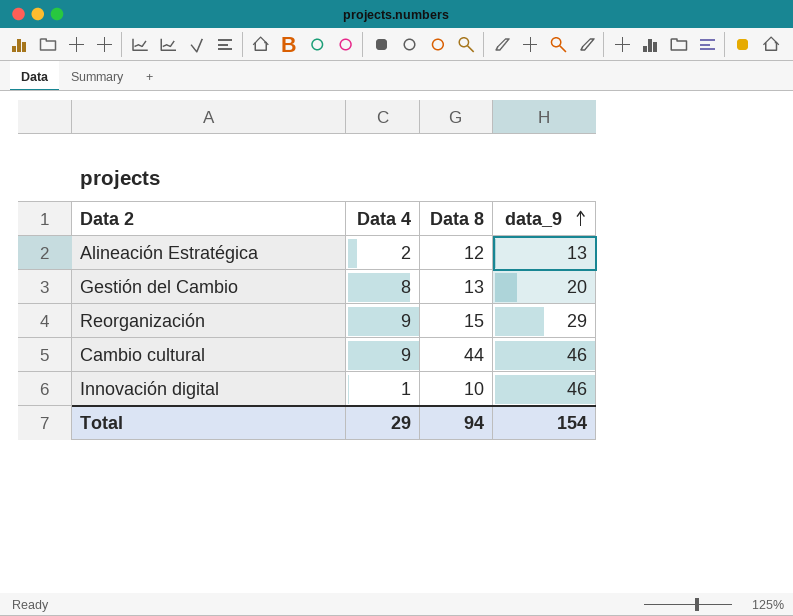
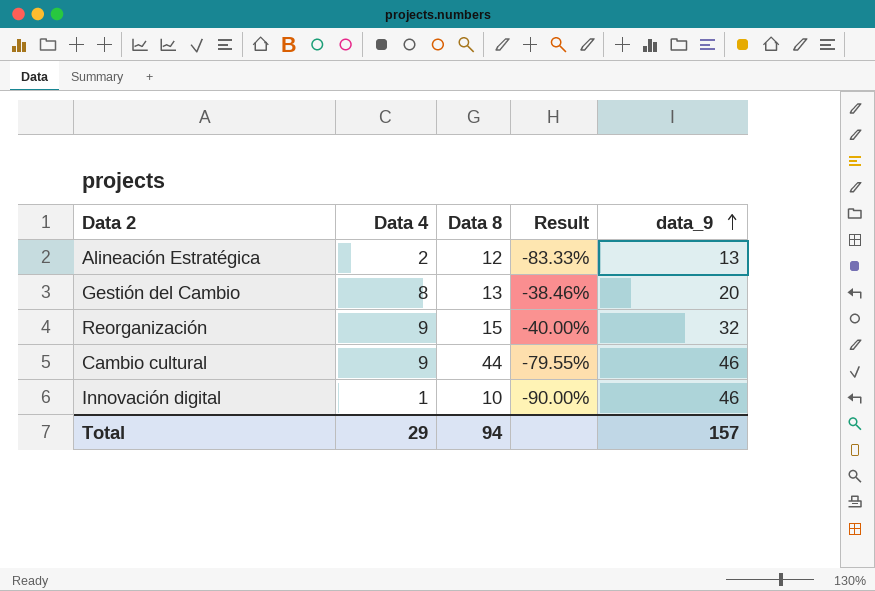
column Result | formula: none -> ([Data 4] - [Data 8]) / [Data 8]
Reorganización | data_9: 29 -> 32
Total | data_9: 154 -> 157

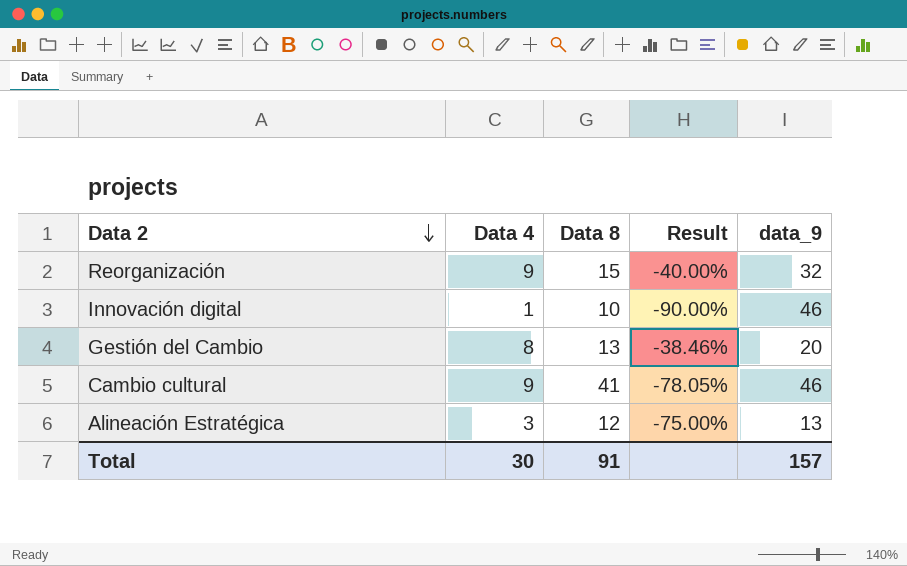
row order: data_9 ascending -> Data 2 descending
Cambio cultural | Data 8: 44 -> 41
Cambio cultural | Result: -79.55% -> -78.05%
Alineación Estratégica | Data 4: 2 -> 3
Alineación Estratégica | Result: -83.33% -> -75.00%
Total | Data 4: 29 -> 30
Total | Data 8: 94 -> 91

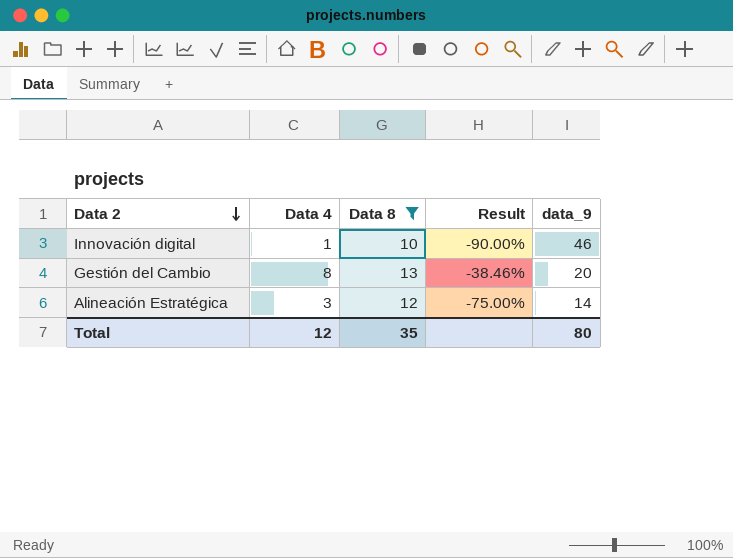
filter: none -> Data 8 <= 13
Alineación Estratégica | data_9: 13 -> 14
Total | Data 4: 30 -> 12
Total | Data 8: 91 -> 35
Total | data_9: 157 -> 80

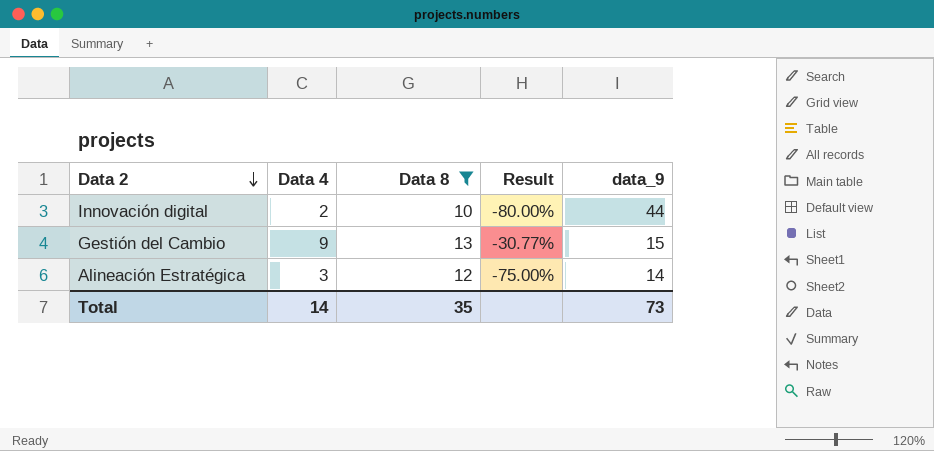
Innovación digital | Data 4: 1 -> 2
Innovación digital | Result: -90.00% -> -80.00%
Innovación digital | data_9: 46 -> 44
Gestión del Cambio | Data 4: 8 -> 9
Gestión del Cambio | Result: -38.46% -> -30.77%
Gestión del Cambio | data_9: 20 -> 15
Total | Data 4: 12 -> 14
Total | data_9: 80 -> 73

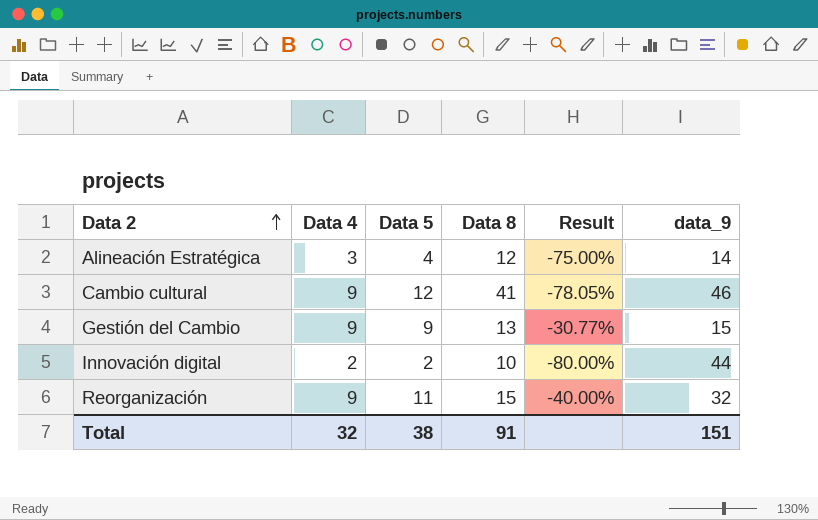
filter: Data 8 <= 13 -> none
row order: Data 2 descending -> Data 2 ascending
column Data 5 | position: none -> 3
Total | Data 4: 14 -> 32
Total | Data 8: 35 -> 91
Total | data_9: 73 -> 151

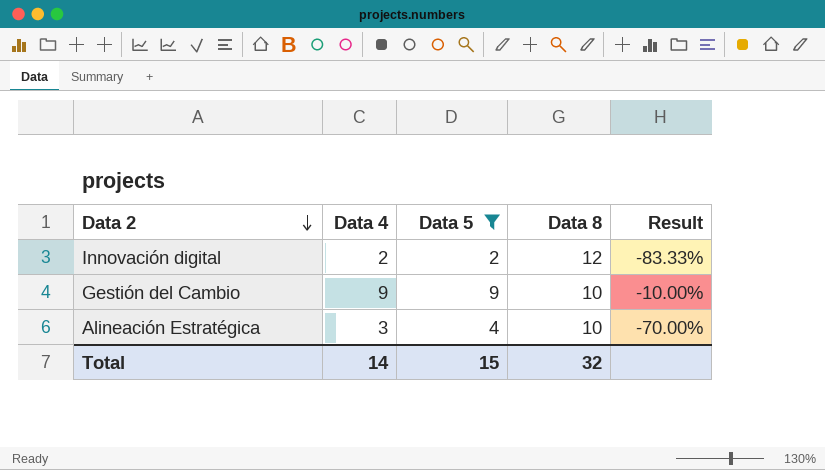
filter: none -> Data 5 <= 9
row order: Data 2 ascending -> Data 2 descending
column data_9 | position: 6 -> none
Innovación digital | Data 8: 10 -> 12
Innovación digital | Result: -80.00% -> -83.33%
Gestión del Cambio | Data 8: 13 -> 10
Gestión del Cambio | Result: -30.77% -> -10.00%
Alineación Estratégica | Data 8: 12 -> 10
Alineación Estratégica | Result: -75.00% -> -70.00%
Total | Data 4: 32 -> 14
Total | Data 5: 38 -> 15
Total | Data 8: 91 -> 32

